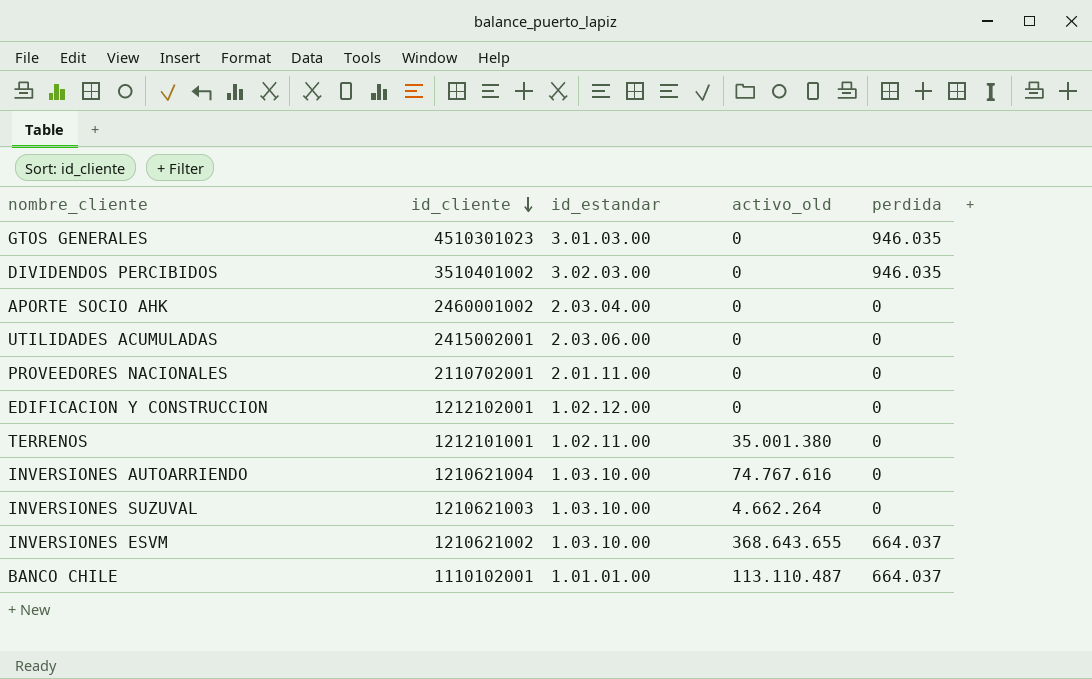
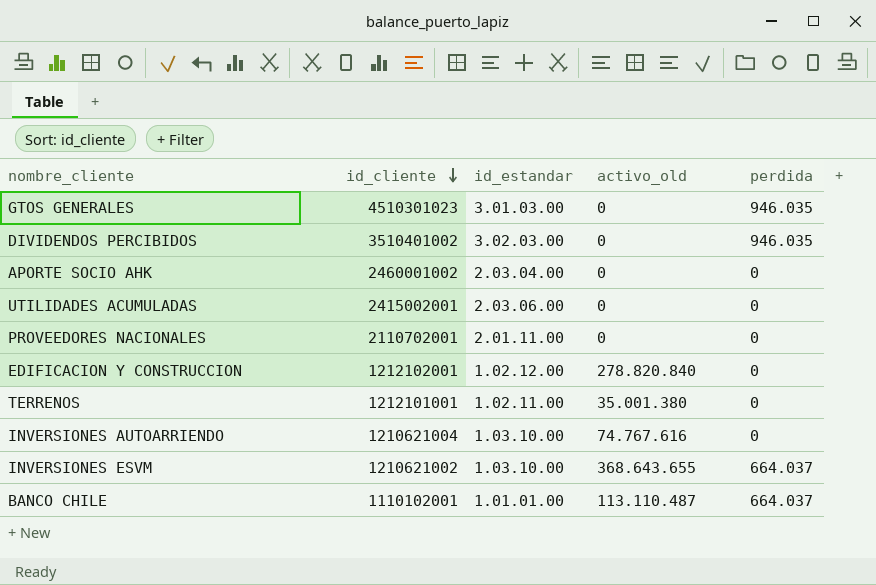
row INVERSIONES SUZUVAL: 1210621003 | 1.03.10.00 | 4.662.264 | 0 -> none
EDIFICACION Y CONSTRUCCION | activo_old: 0 -> 278.820.840

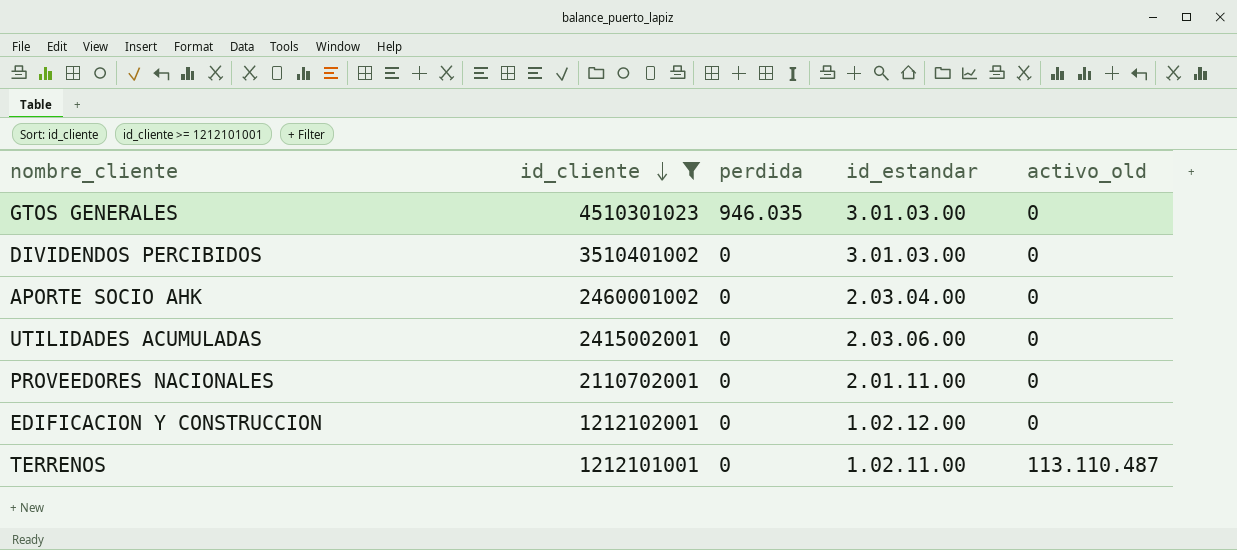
filter: none -> id_cliente >= 1212101001
column perdida | position: 5 -> 3
DIVIDENDOS PERCIBIDOS | perdida: 946.035 -> 0
DIVIDENDOS PERCIBIDOS | id_estandar: 3.02.03.00 -> 3.01.03.00
EDIFICACION Y CONSTRUCCION | activo_old: 278.820.840 -> 0
TERRENOS | activo_old: 35.001.380 -> 113.110.487

